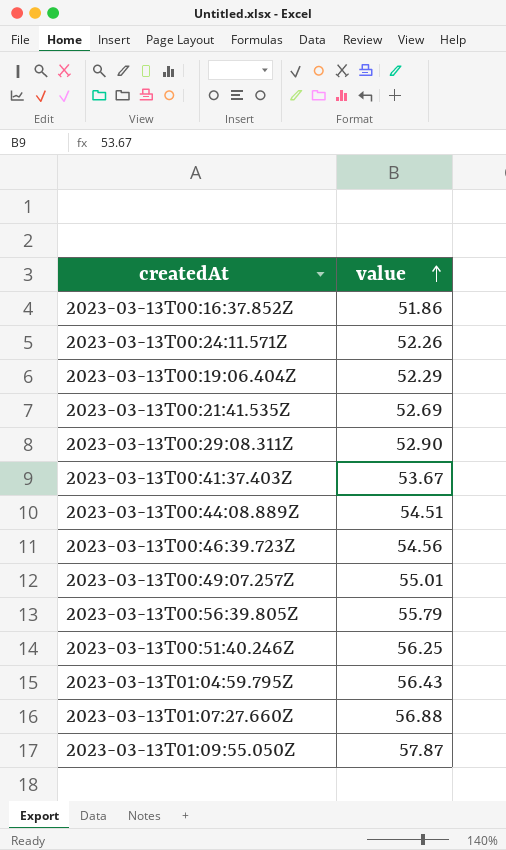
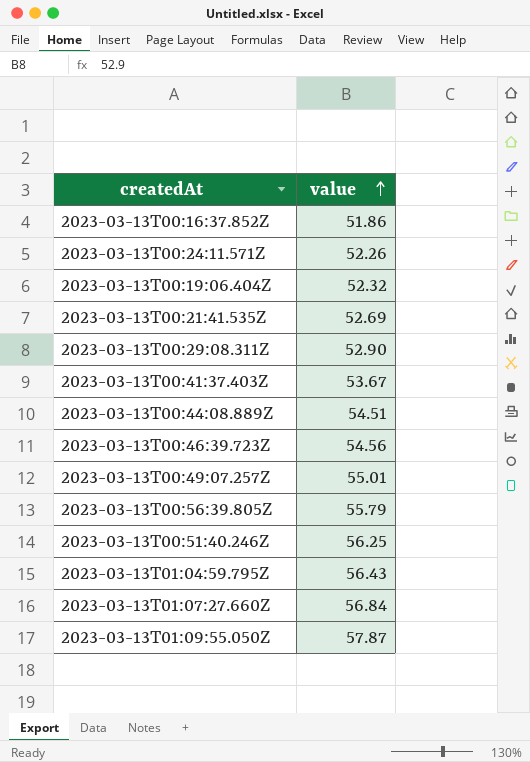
2023-03-13T00:19:06.404Z | value: 52.29 -> 52.32
2023-03-13T01:07:27.660Z | value: 56.88 -> 56.84

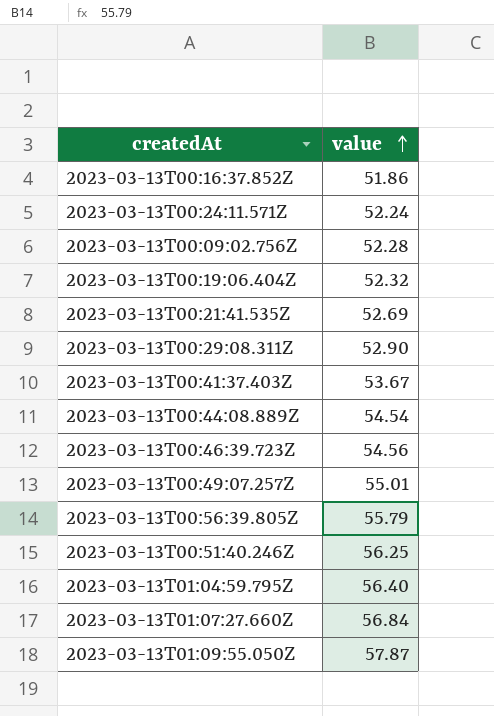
2023-03-13T00:24:11.571Z | value: 52.26 -> 52.24
row 2023-03-13T00:09:02.756Z: none -> 52.28
2023-03-13T00:44:08.889Z | value: 54.51 -> 54.54
2023-03-13T01:04:59.795Z | value: 56.43 -> 56.40

